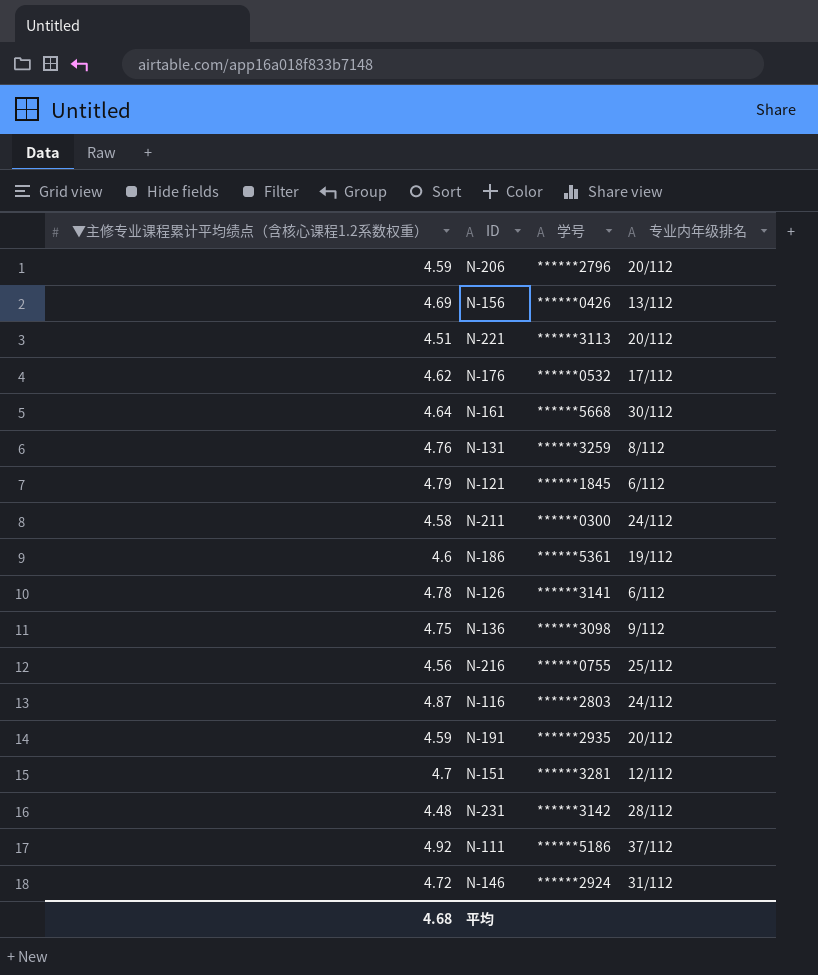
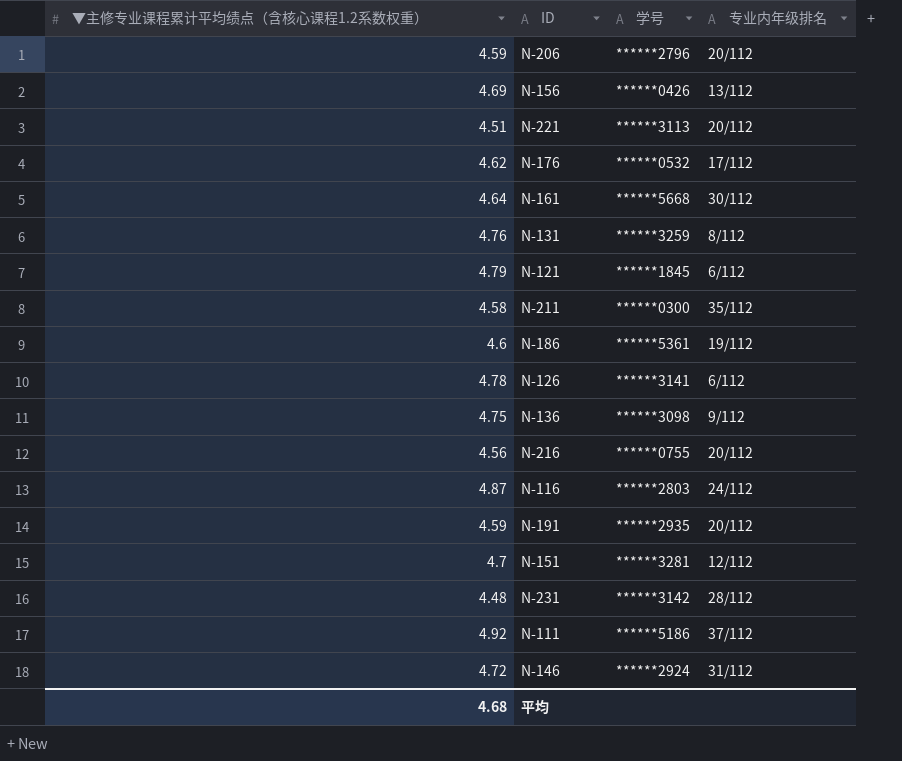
N-211 | 专业内年级排名: 24/112 -> 35/112
N-216 | 专业内年级排名: 25/112 -> 20/112

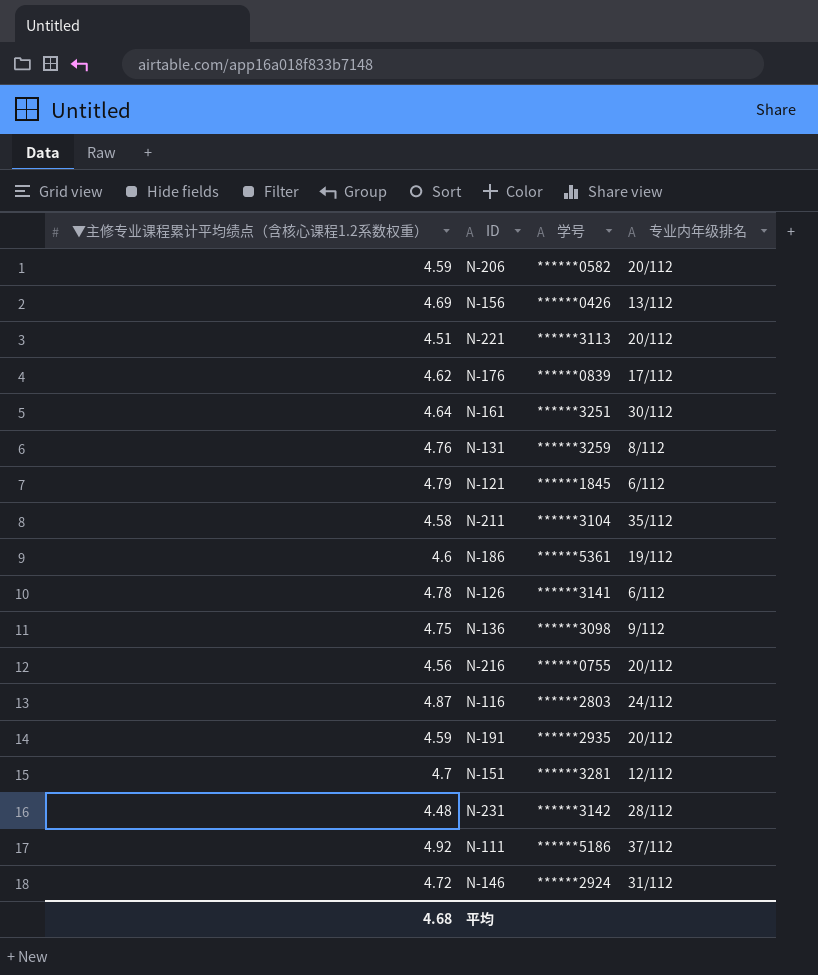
N-206 | 学号: ******2796 -> ******0582
N-176 | 学号: ******0532 -> ******0839
N-161 | 学号: ******5668 -> ******3251
N-211 | 学号: ******0300 -> ******3104

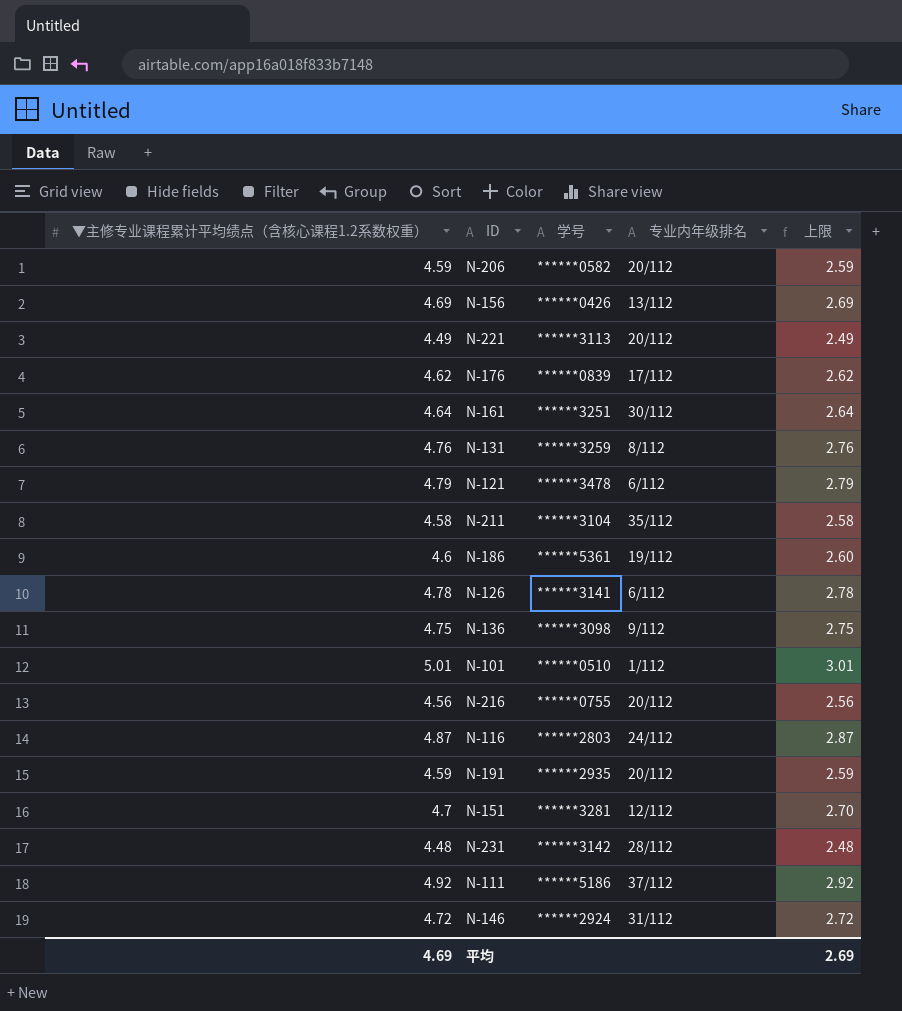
column 上限 | formula: none -> [▼主修专业课程累计平均绩点（含核心课程1.2系数权重）] - 2
N-221 | ▼主修专业课程累计平均绩点（含核心课程1.2系数权重）: 4.51 -> 4.49
N-121 | 学号: ******1845 -> ******3478
row N-101: none -> 5.01 | ******0510 | 1/112 | 3.01
平均 | ▼主修专业课程累计平均绩点（含核心课程1.2系数权重）: 4.68 -> 4.69

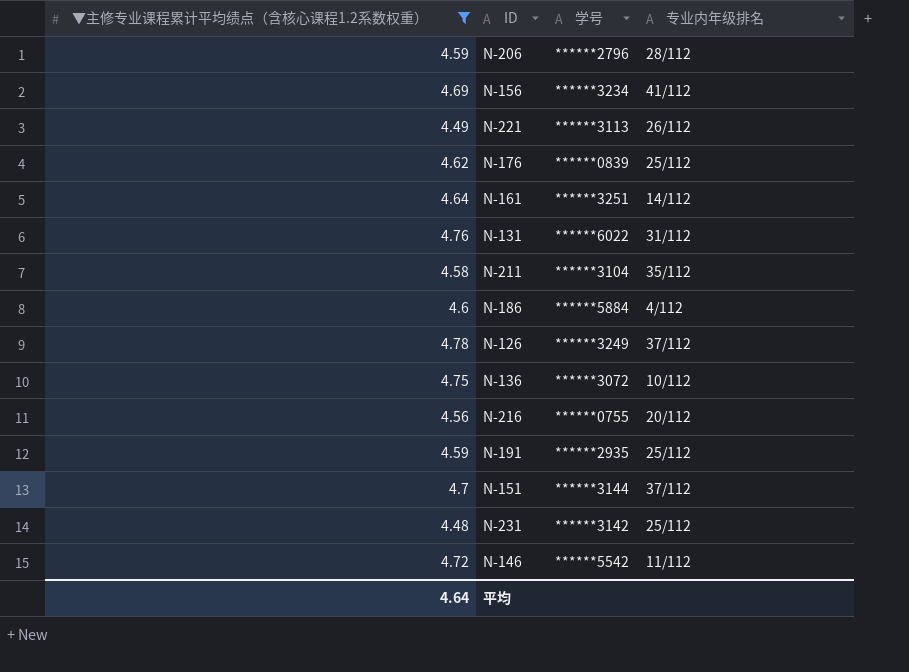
filter: none -> ▼主修专业课程累计平均绩点（含核心课程1.2系数权重） <= 4.78
column 上限 | formula: [▼主修专业课程累计平均绩点（含核心课程1.2系数权重）] - 2 -> none
N-206 | 学号: ******0582 -> ******2796
N-206 | 专业内年级排名: 20/112 -> 28/112
N-156 | 学号: ******0426 -> ******3234
N-156 | 专业内年级排名: 13/112 -> 41/112
N-221 | 专业内年级排名: 20/112 -> 26/112
N-176 | 专业内年级排名: 17/112 -> 25/112
N-161 | 专业内年级排名: 30/112 -> 14/112
N-131 | 学号: ******3259 -> ******6022
N-131 | 专业内年级排名: 8/112 -> 31/112
N-186 | 学号: ******5361 -> ******5884
N-186 | 专业内年级排名: 19/112 -> 4/112
N-126 | 学号: ******3141 -> ******3249
N-126 | 专业内年级排名: 6/112 -> 37/112
N-136 | 学号: ******3098 -> ******3072
N-136 | 专业内年级排名: 9/112 -> 10/112
N-191 | 专业内年级排名: 20/112 -> 25/112
N-151 | 学号: ******3281 -> ******3144
N-151 | 专业内年级排名: 12/112 -> 37/112
N-231 | 专业内年级排名: 28/112 -> 25/112
N-146 | 学号: ******2924 -> ******5542
N-146 | 专业内年级排名: 31/112 -> 11/112
平均 | ▼主修专业课程累计平均绩点（含核心课程1.2系数权重）: 4.69 -> 4.64

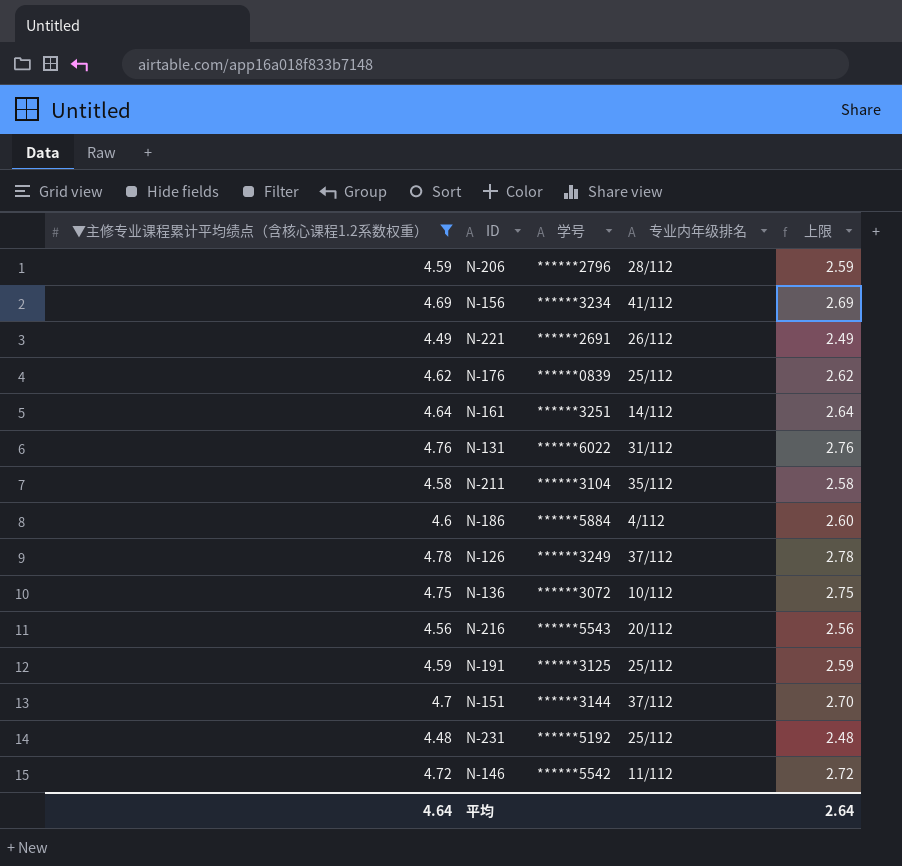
column 上限 | formula: none -> [▼主修专业课程累计平均绩点（含核心课程1.2系数权重）] - 2
N-221 | 学号: ******3113 -> ******2691
N-216 | 学号: ******0755 -> ******5543
N-191 | 学号: ******2935 -> ******3125
N-231 | 学号: ******3142 -> ******5192

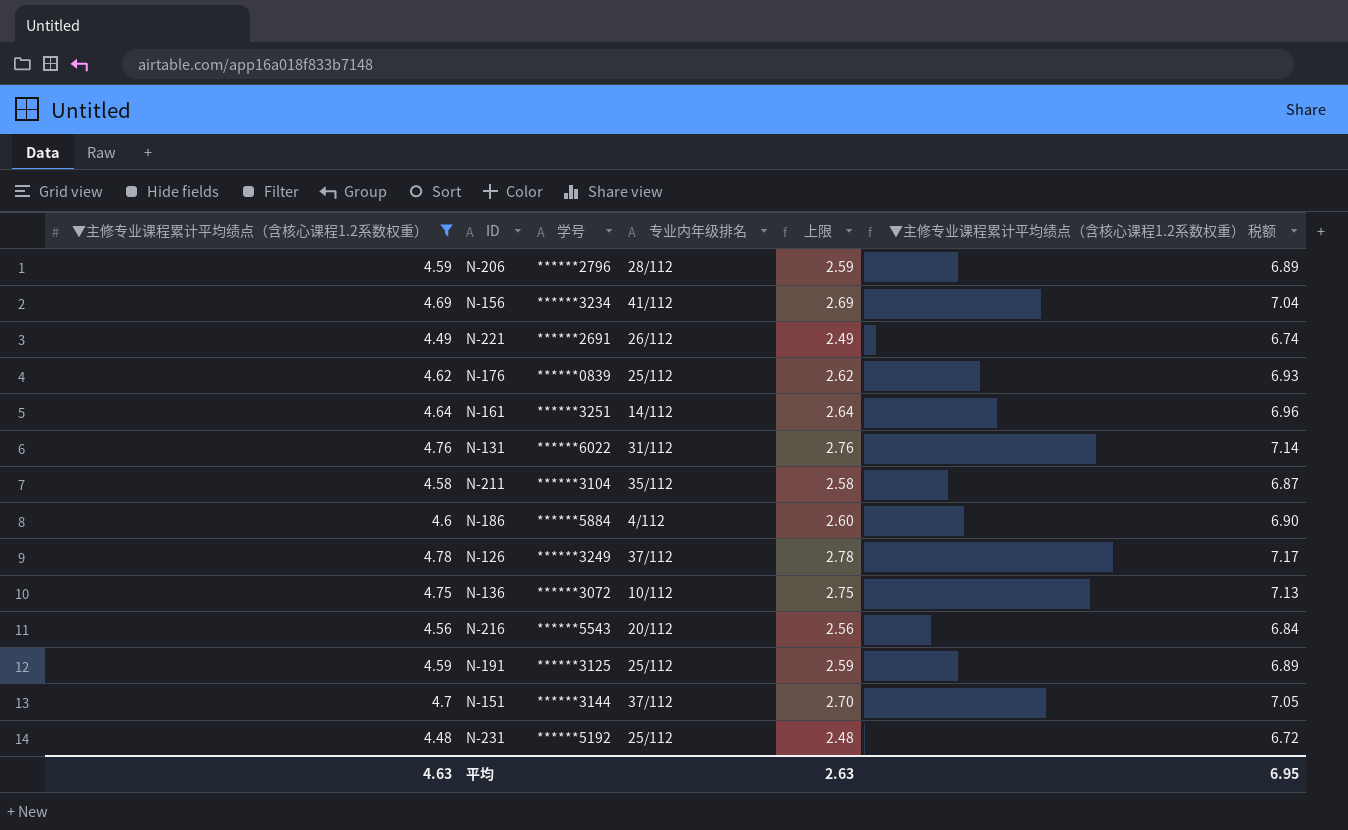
column ▼主修专业课程累计平均绩点（含核心课程1.2系数权重） 税额 | formula: none -> [▼主修专业课程累计平均绩点（含核心课程1.2系数权重）] * 1.5
row N-146: 4.72 | ******5542 | 11/112 | 2.72 -> none
平均 | ▼主修专业课程累计平均绩点（含核心课程1.2系数权重）: 4.64 -> 4.63
平均 | 上限: 2.64 -> 2.63

